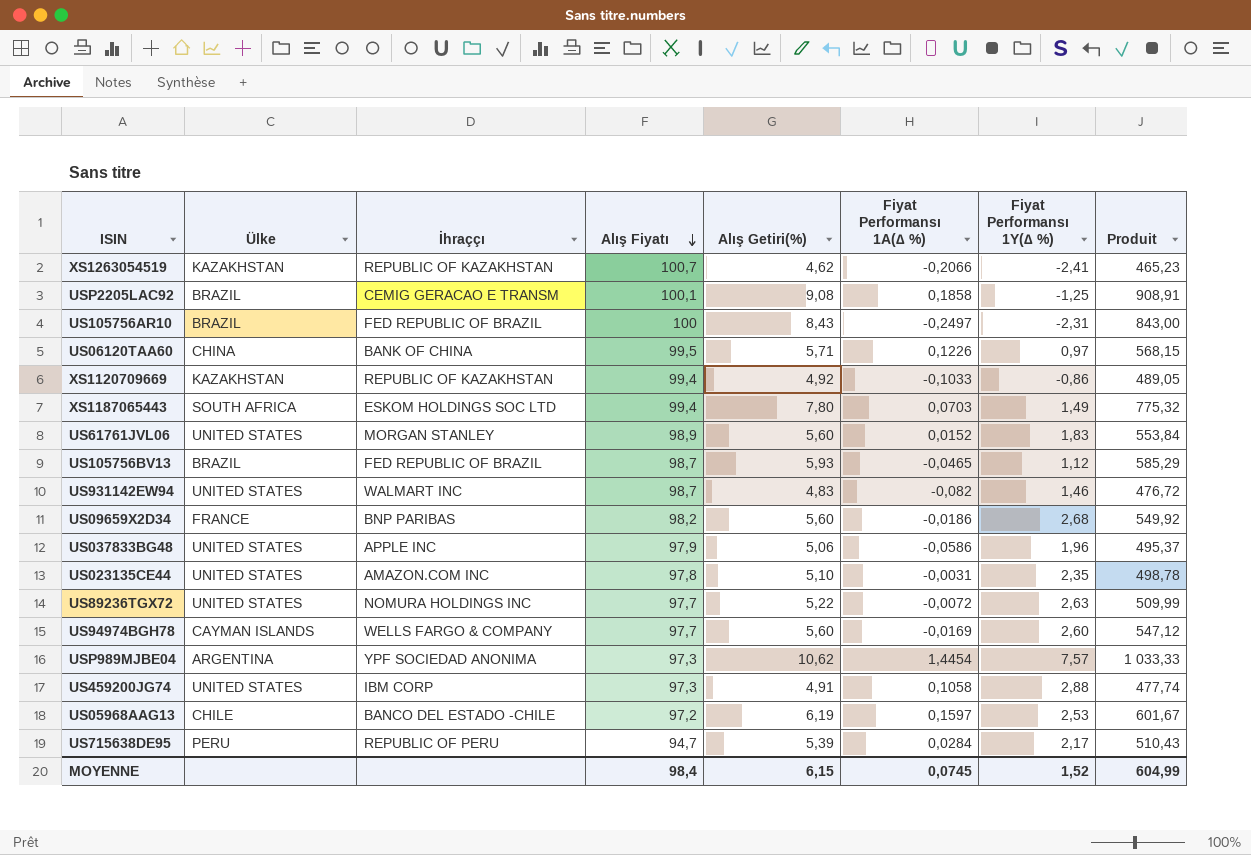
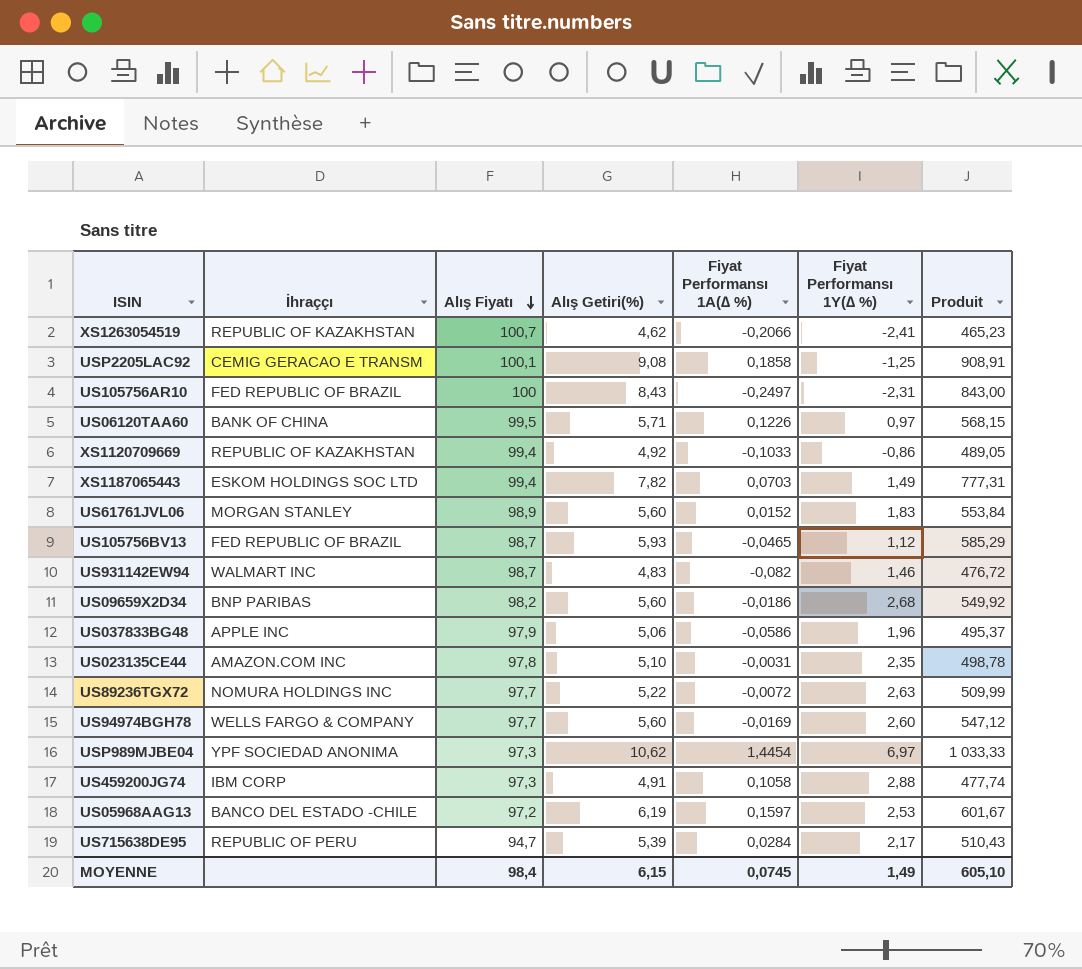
column Ülke | position: 2 -> none
XS1187065443 | Alış Getiri(%): 7,80 -> 7,82
XS1187065443 | Produit: 775,32 -> 777,31
USP989MJBE04 | Fiyat Performansı 1Y(∆ %): 7,57 -> 6,97
MOYENNE | Fiyat Performansı 1Y(∆ %): 1,52 -> 1,49
MOYENNE | Produit: 604,99 -> 605,10

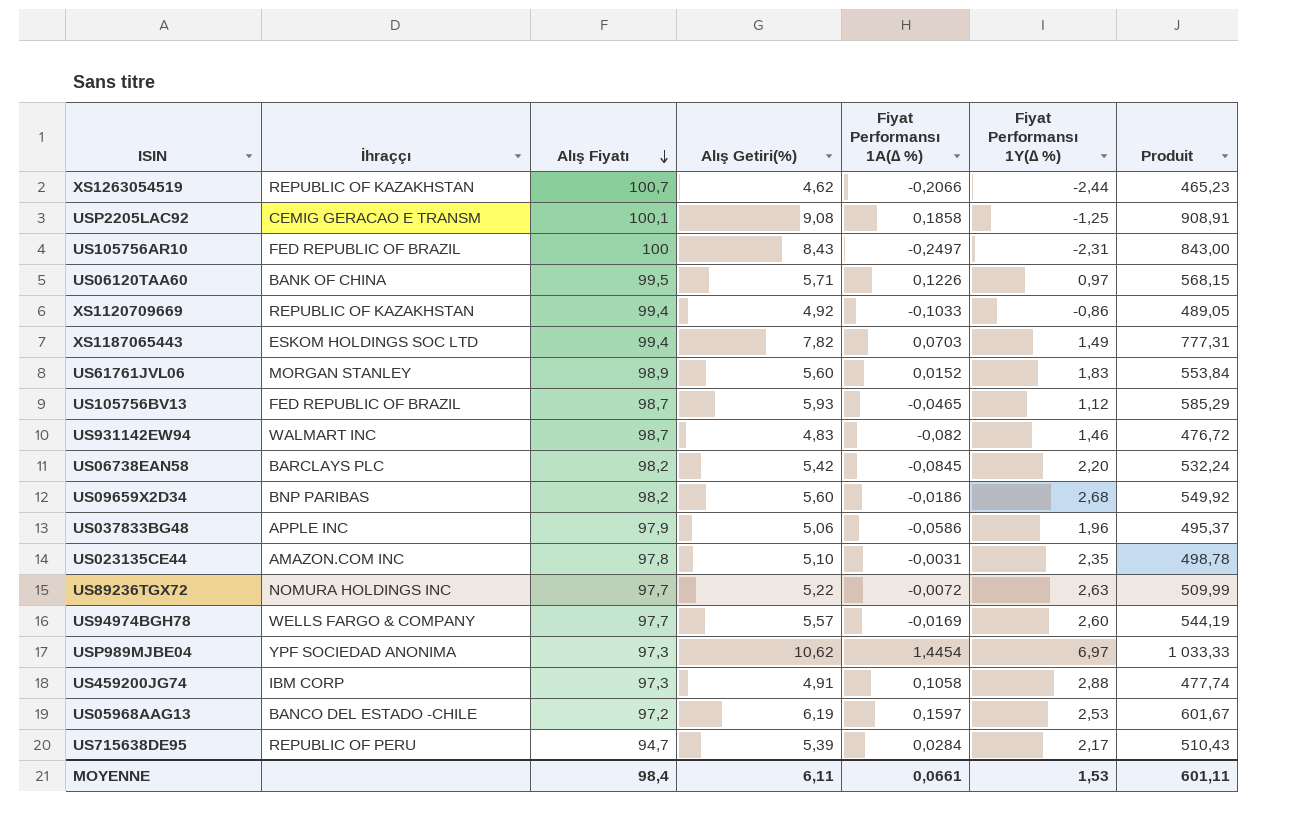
XS1263054519 | Fiyat Performansı 1Y(∆ %): -2,41 -> -2,44
row US06738EAN58: none -> BARCLAYS PLC | 98,2 | 5,42 | -0,0845 | 2,20 | 532,24
US94974BGH78 | Alış Getiri(%): 5,60 -> 5,57
US94974BGH78 | Produit: 547,12 -> 544,19
MOYENNE | Alış Getiri(%): 6,15 -> 6,11
MOYENNE | Fiyat Performansı 1A(∆ %): 0,0745 -> 0,0661
MOYENNE | Fiyat Performansı 1Y(∆ %): 1,49 -> 1,53
MOYENNE | Produit: 605,10 -> 601,11

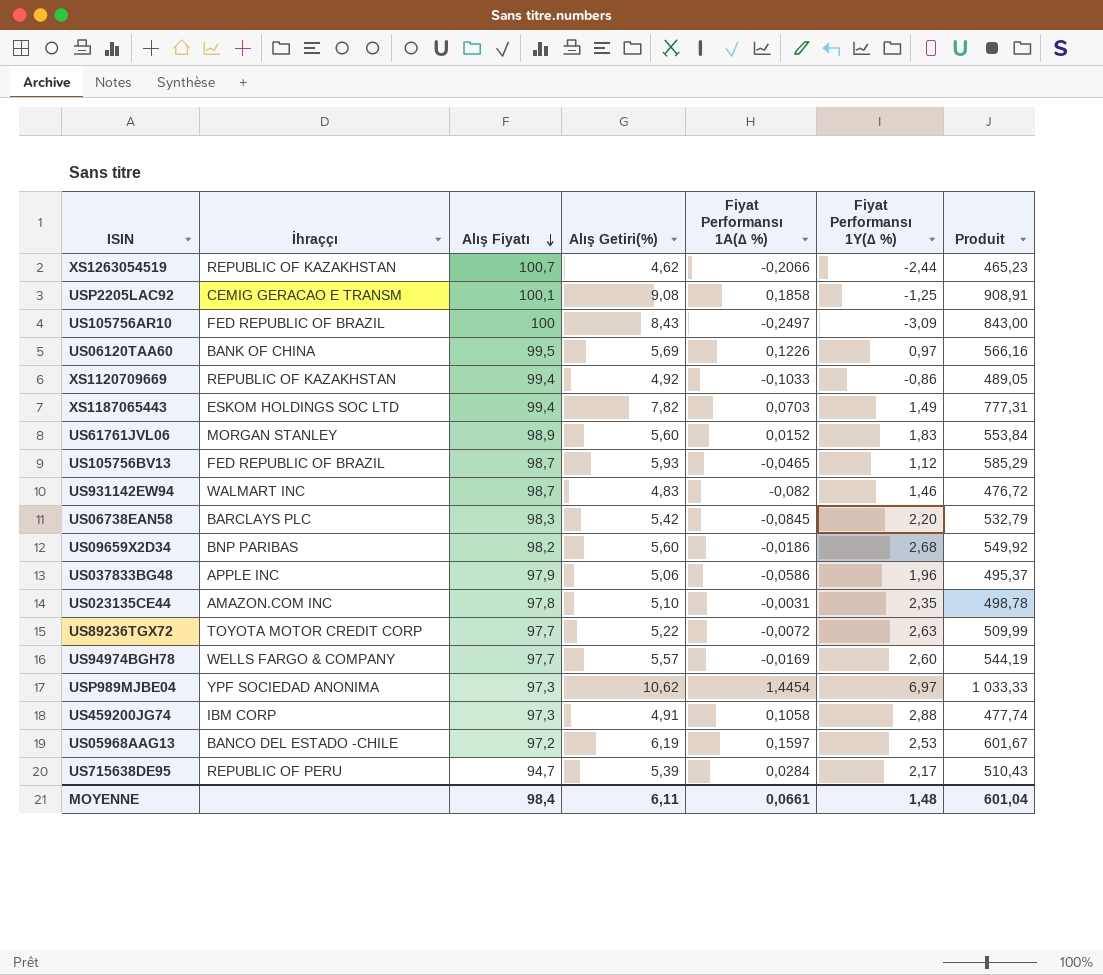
US105756AR10 | Fiyat Performansı 1Y(∆ %): -2,31 -> -3,09
US06120TAA60 | Alış Getiri(%): 5,71 -> 5,69
US06120TAA60 | Produit: 568,15 -> 566,16
US06738EAN58 | Alış Fiyatı: 98,2 -> 98,3
US06738EAN58 | Produit: 532,24 -> 532,79
US89236TGX72 | İhraççı: NOMURA HOLDINGS INC -> TOYOTA MOTOR CREDIT CORP
MOYENNE | Fiyat Performansı 1Y(∆ %): 1,53 -> 1,48
MOYENNE | Produit: 601,11 -> 601,04

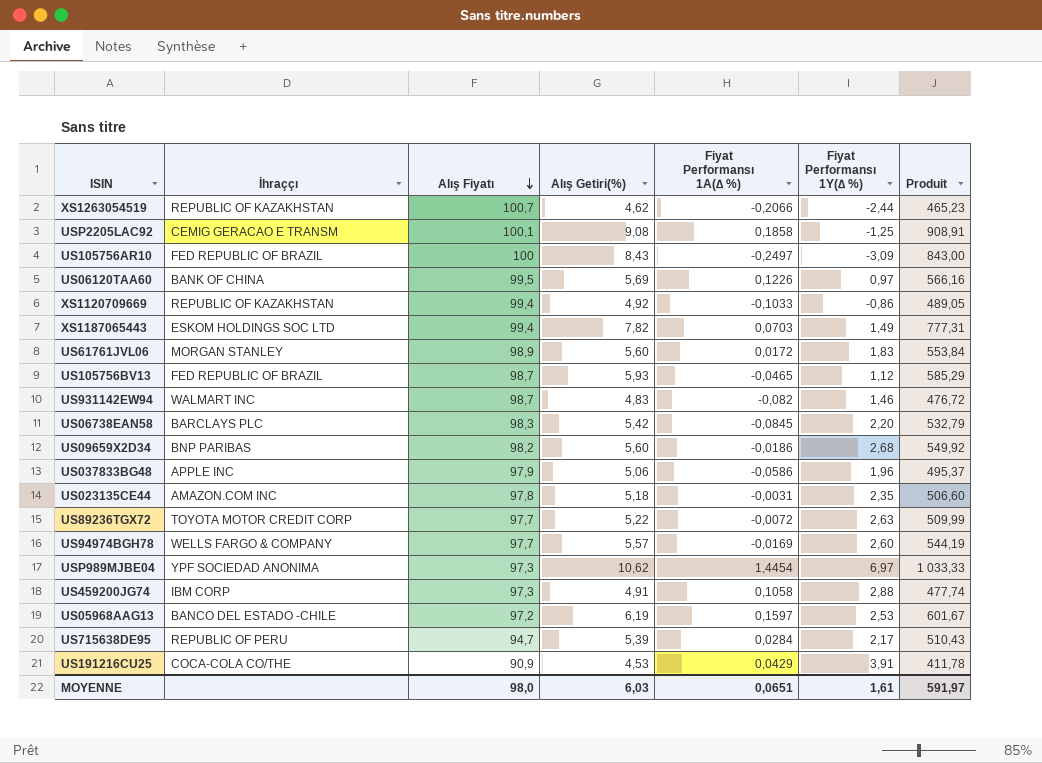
US61761JVL06 | Fiyat Performansı 1A(∆ %): 0,0152 -> 0,0172
US023135CE44 | Alış Getiri(%): 5,10 -> 5,18
US023135CE44 | Produit: 498,78 -> 506,60
row US191216CU25: none -> COCA-COLA CO/THE | 90,9 | 4,53 | 0,0429 | 3,91 | 411,78
MOYENNE | Alış Fiyatı: 98,4 -> 98,0
MOYENNE | Alış Getiri(%): 6,11 -> 6,03
MOYENNE | Fiyat Performansı 1A(∆ %): 0,0661 -> 0,0651
MOYENNE | Fiyat Performansı 1Y(∆ %): 1,48 -> 1,61
MOYENNE | Produit: 601,04 -> 591,97

